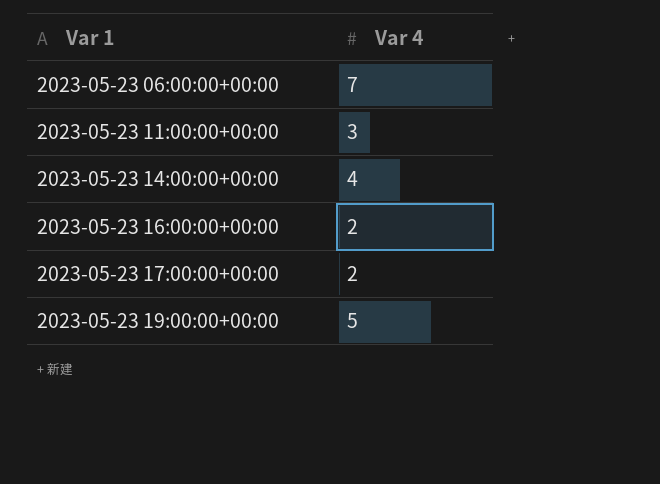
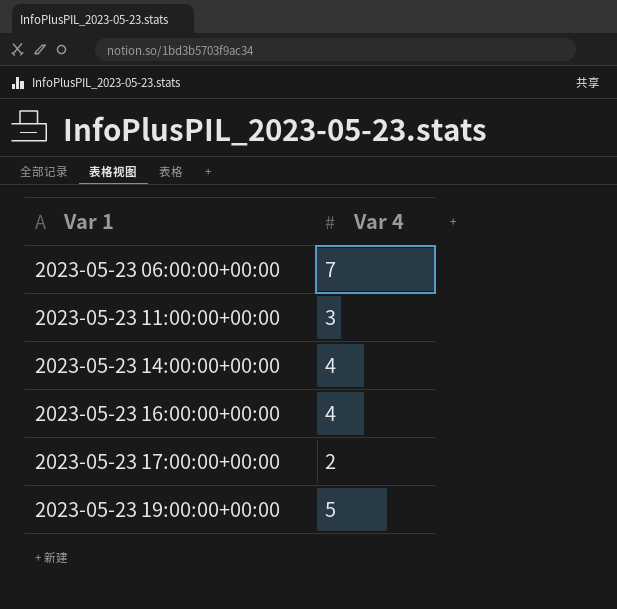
2023-05-23 16:00:00+00:00 | Var 4: 2 -> 4

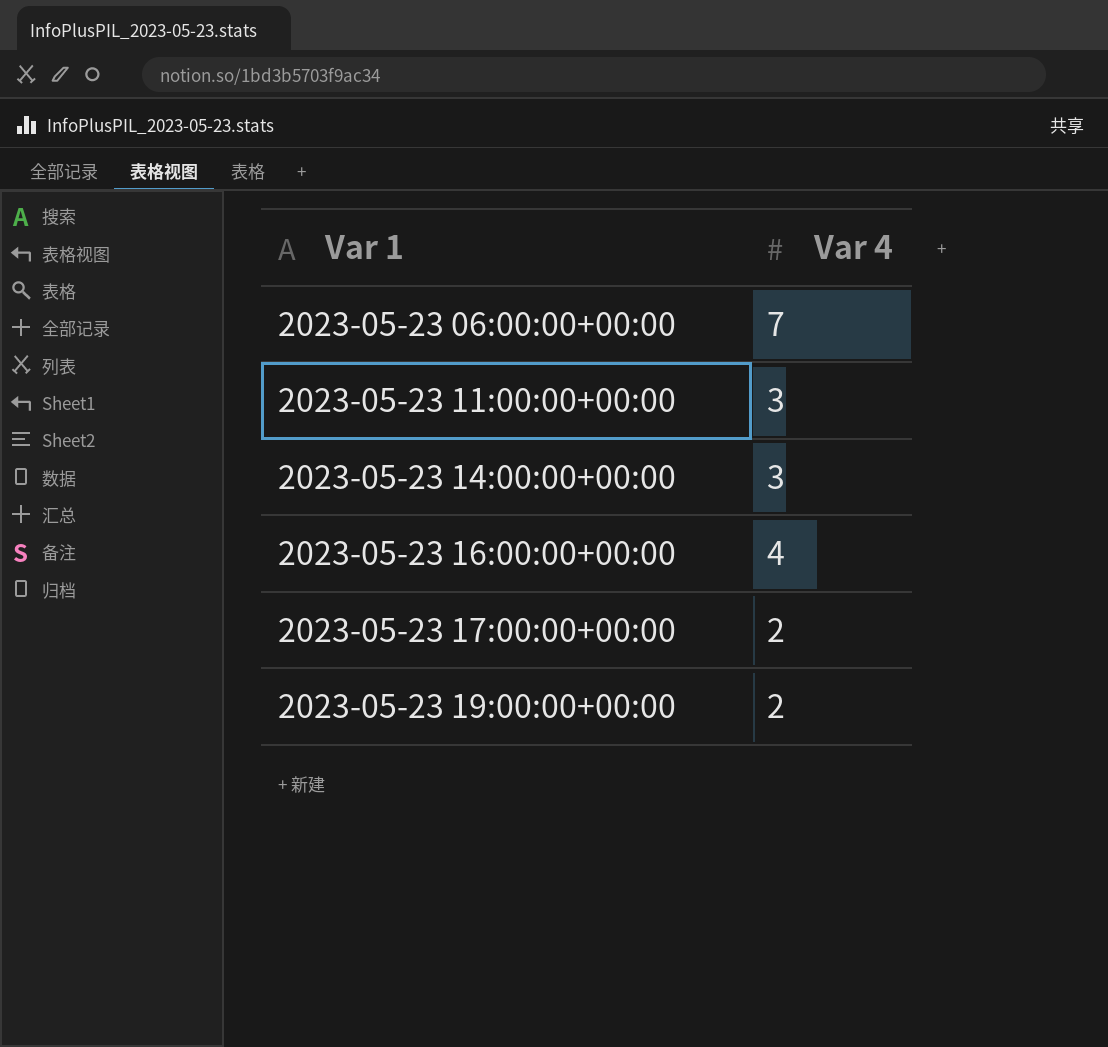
2023-05-23 14:00:00+00:00 | Var 4: 4 -> 3
2023-05-23 19:00:00+00:00 | Var 4: 5 -> 2

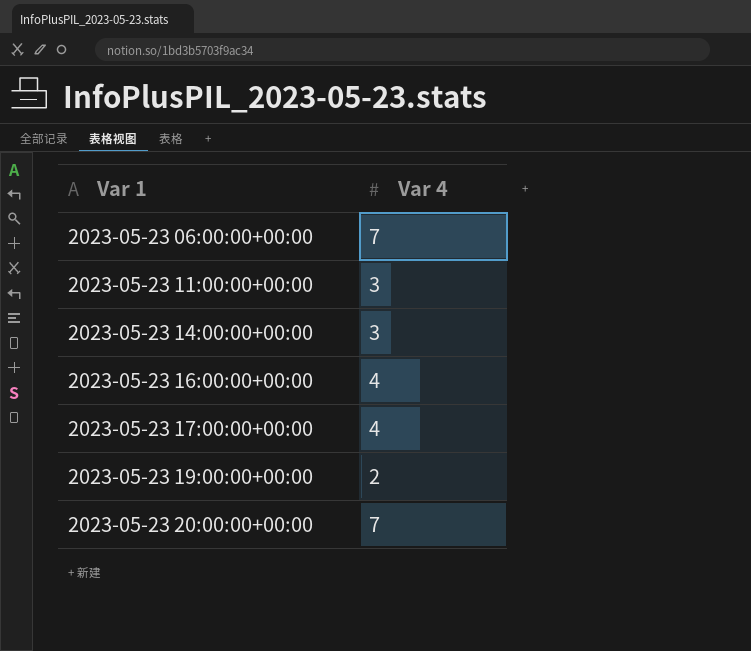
2023-05-23 17:00:00+00:00 | Var 4: 2 -> 4
row 2023-05-23 20:00:00+00:00: none -> 7

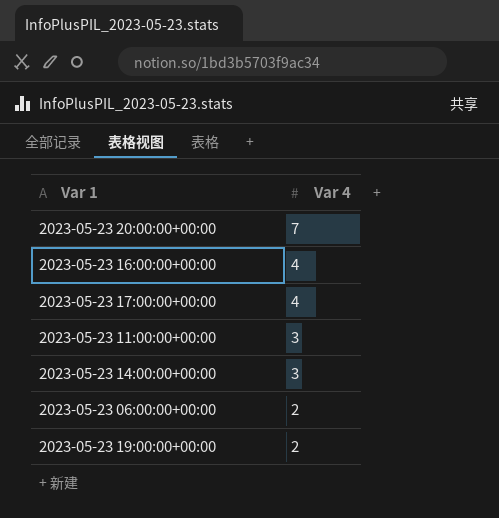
row order: Var 1 ascending -> Var 4 descending
2023-05-23 06:00:00+00:00 | Var 4: 7 -> 2

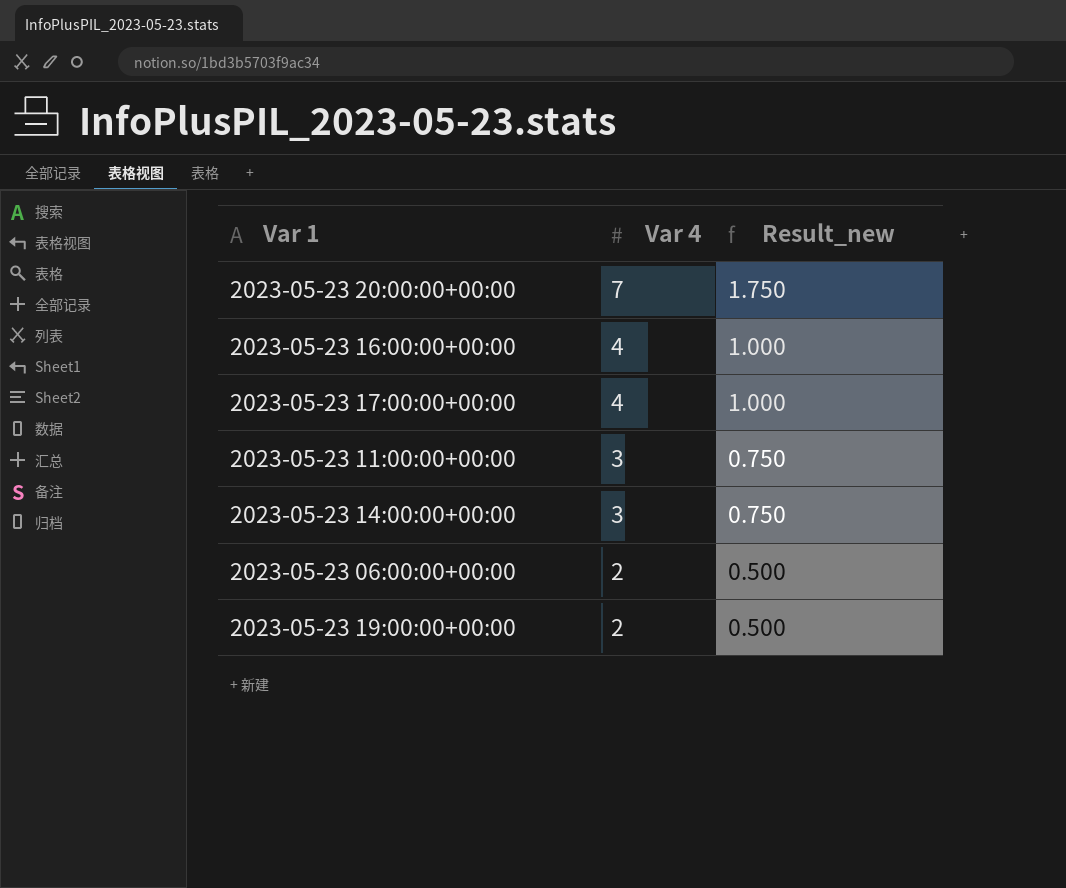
column Result_new | formula: none -> [Var 4] * 0.25

